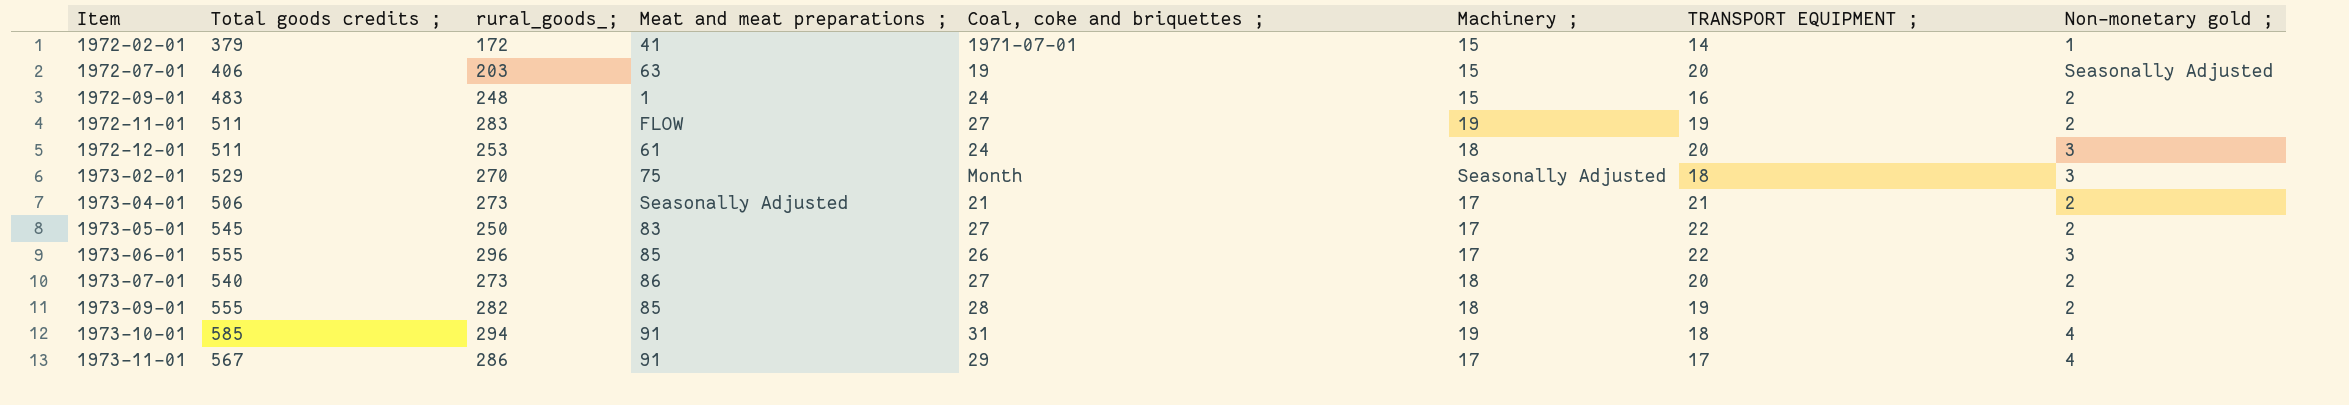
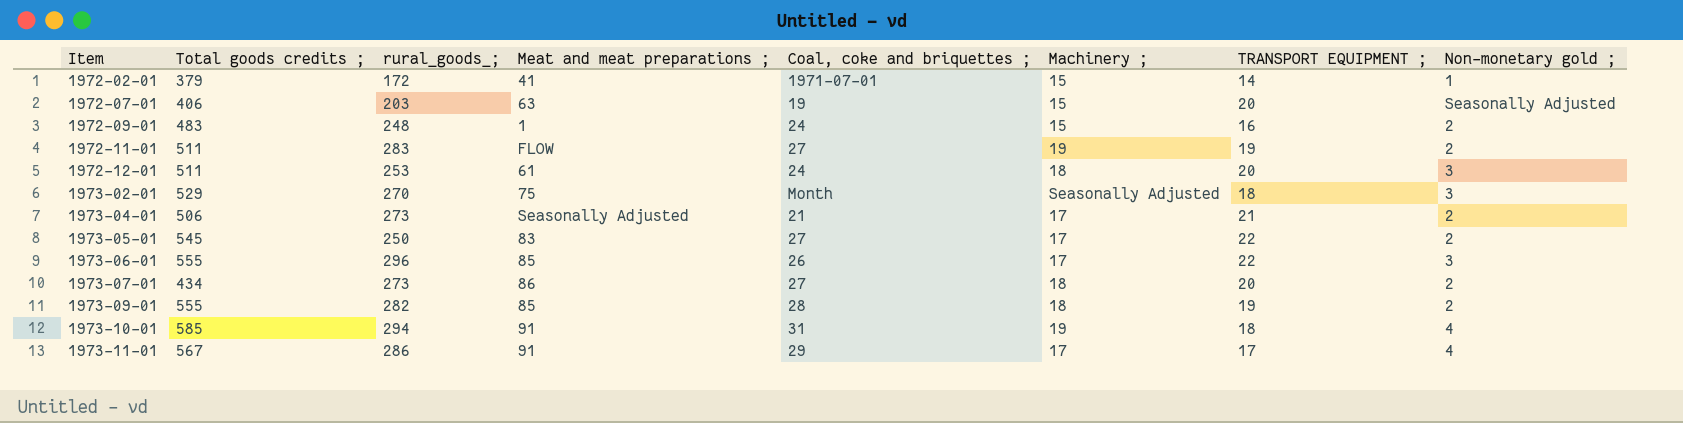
1973-07-01 | Total goods credits ;: 540 -> 434

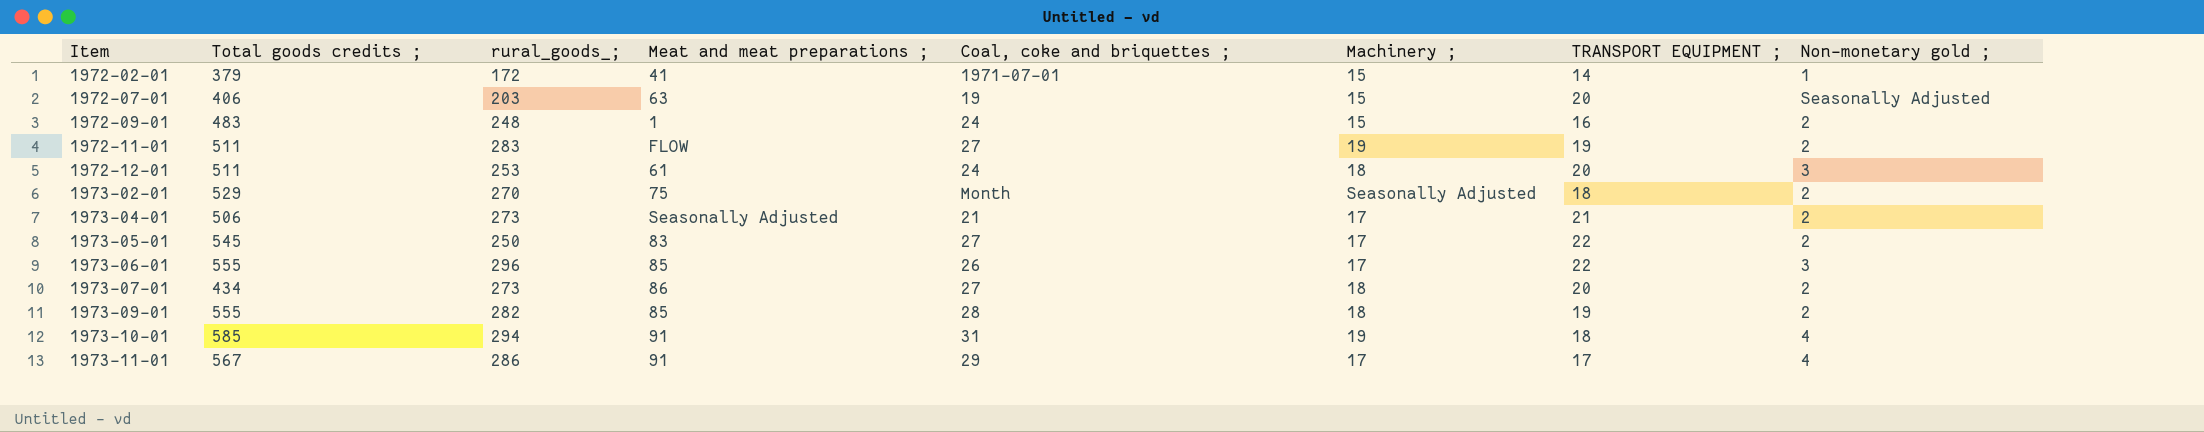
1973-02-01 | Non-monetary gold ;: 3 -> 2

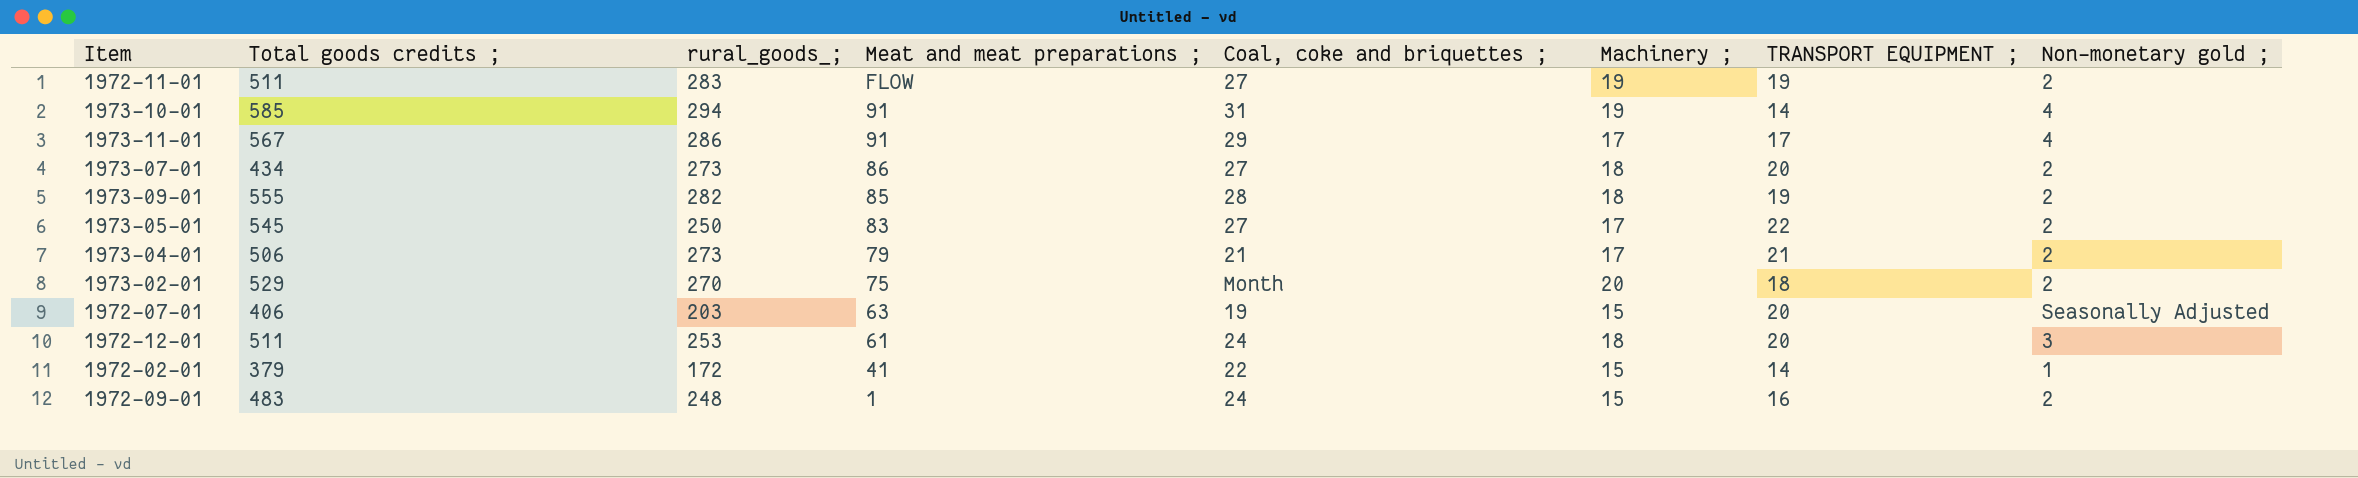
row order: Item ascending -> Meat and meat preparations ; descending
row 1973-06-01: 555 | 296 | 85 | 26 | 17 | 22 | 3 -> none
1973-10-01 | TRANSPORT EQUIPMENT ;: 18 -> 14
1973-04-01 | Meat and meat preparations ;: Seasonally Adjusted -> 79
1973-02-01 | Machinery ;: Seasonally Adjusted -> 20
1972-02-01 | Coal, coke and briquettes ;: 1971-07-01 -> 22

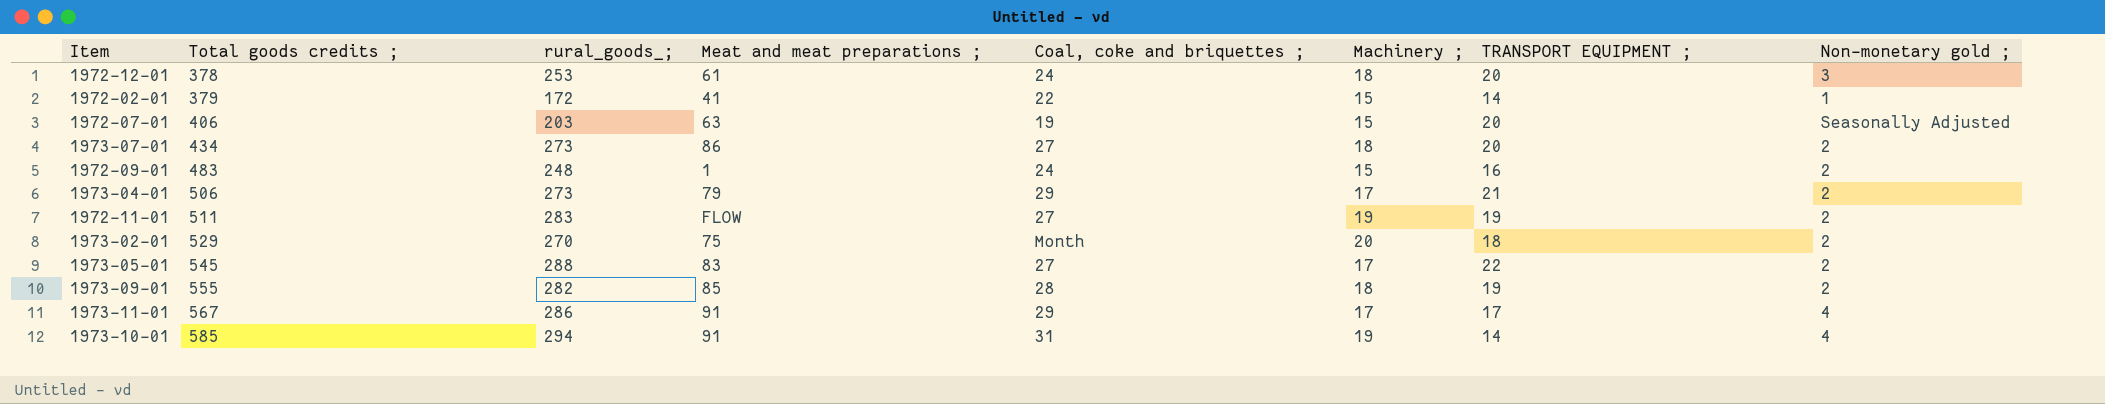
row order: Meat and meat preparations ; descending -> Total goods credits ; ascending
1972-12-01 | Total goods credits ;: 511 -> 378
1973-04-01 | Coal, coke and briquettes ;: 21 -> 29
1973-05-01 | rural_goods_;: 250 -> 288

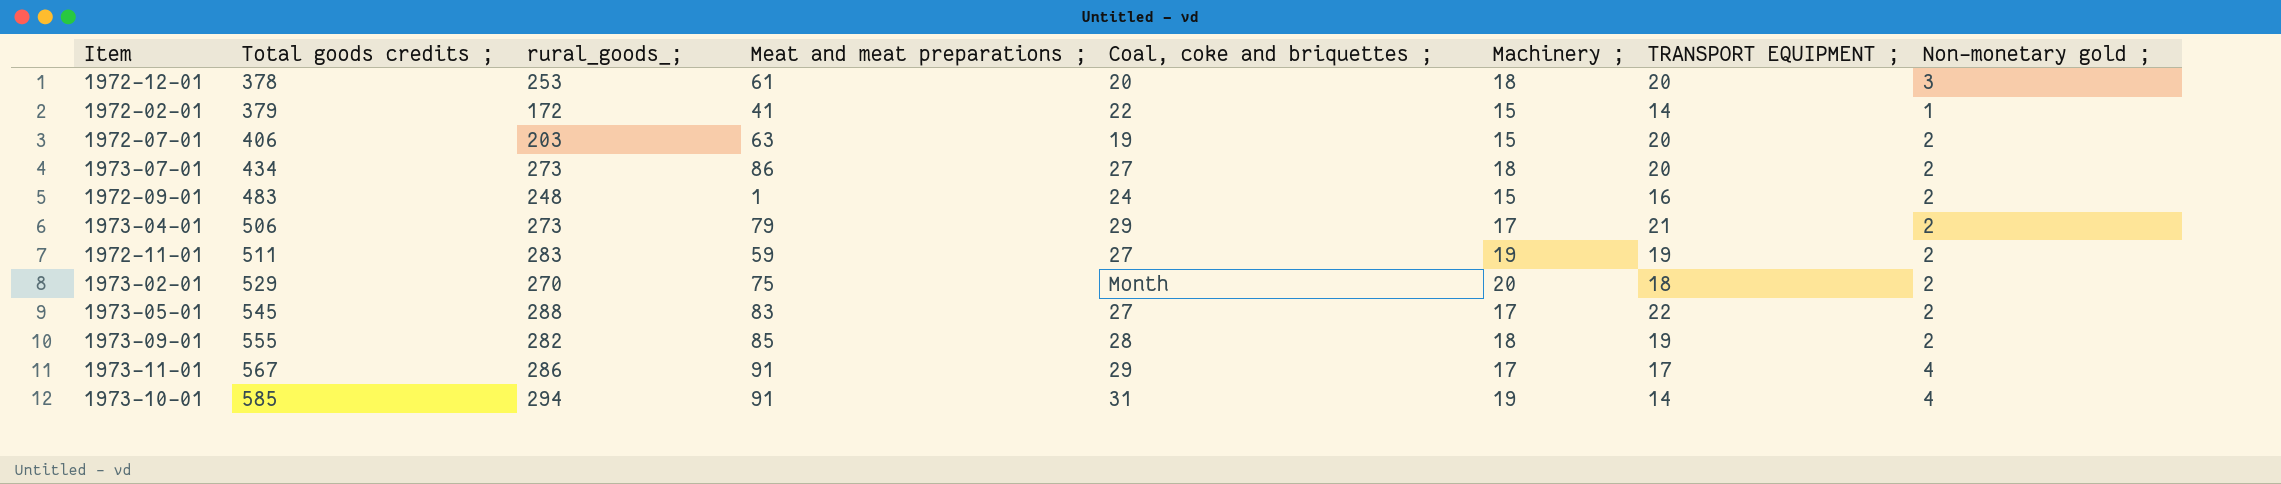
1972-12-01 | Coal, coke and briquettes ;: 24 -> 20
1972-07-01 | Non-monetary gold ;: Seasonally Adjusted -> 2
1972-11-01 | Meat and meat preparations ;: FLOW -> 59

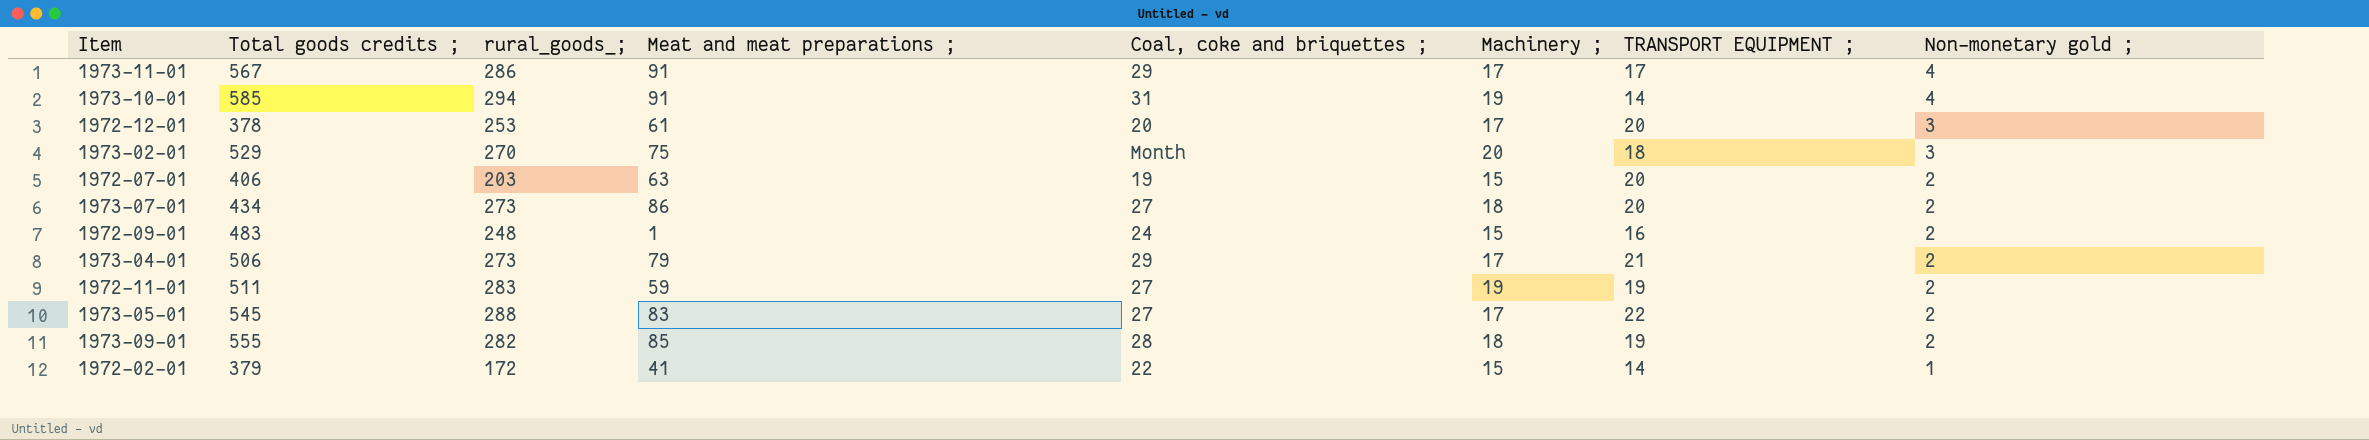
row order: Total goods credits ; ascending -> Non-monetary gold ; descending
1972-12-01 | Machinery ;: 18 -> 17
1973-02-01 | Non-monetary gold ;: 2 -> 3

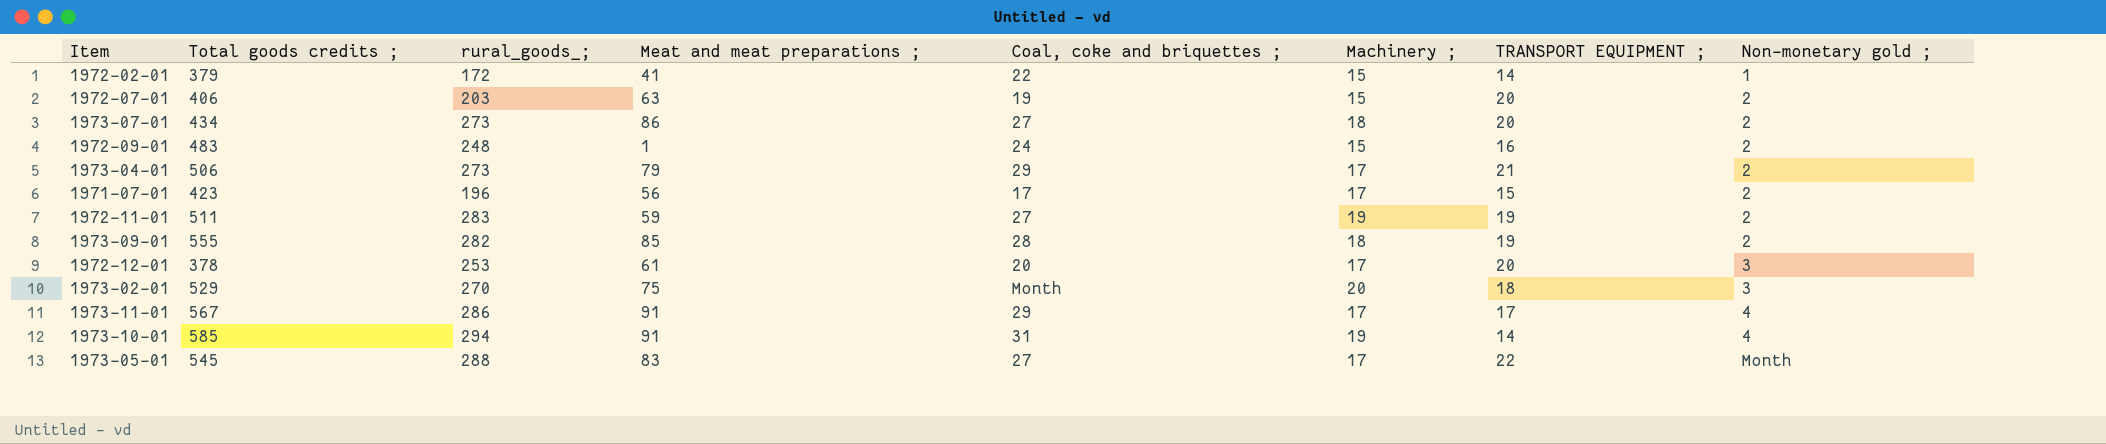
row order: Non-monetary gold ; descending -> Non-monetary gold ; ascending
row 1971-07-01: none -> 423 | 196 | 56 | 17 | 17 | 15 | 2
1973-05-01 | Non-monetary gold ;: 2 -> Month

